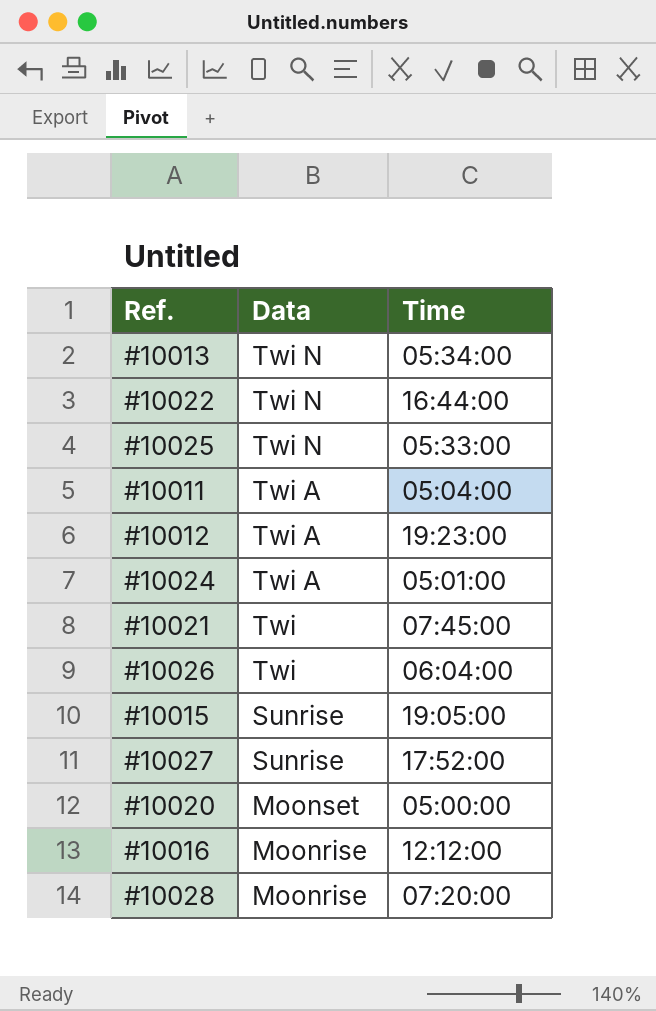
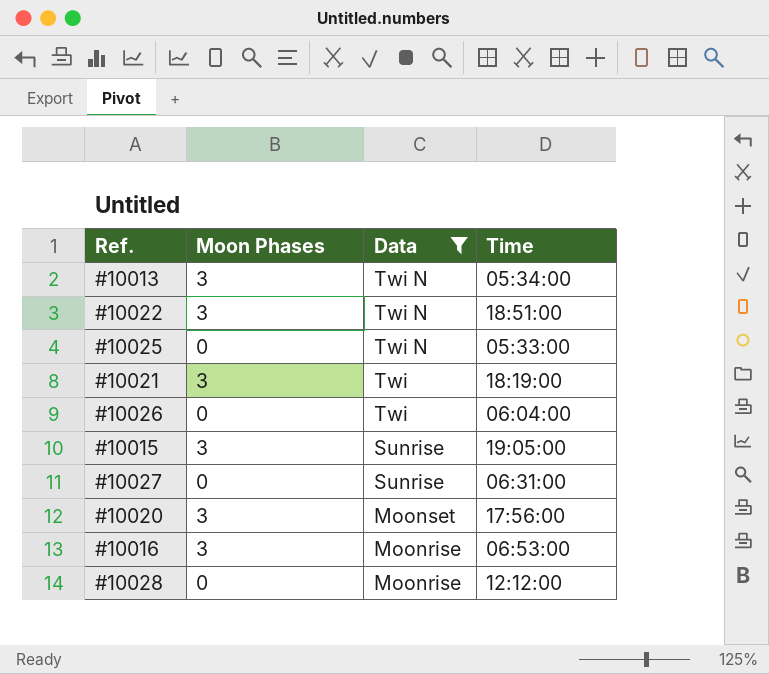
filter: none -> Data != Twi A
column Moon Phases | position: none -> 2
#10022 | Time: 16:44:00 -> 18:51:00
#10021 | Time: 07:45:00 -> 18:19:00
#10027 | Time: 17:52:00 -> 06:31:00
#10020 | Time: 05:00:00 -> 17:56:00
#10016 | Time: 12:12:00 -> 06:53:00
#10028 | Time: 07:20:00 -> 12:12:00

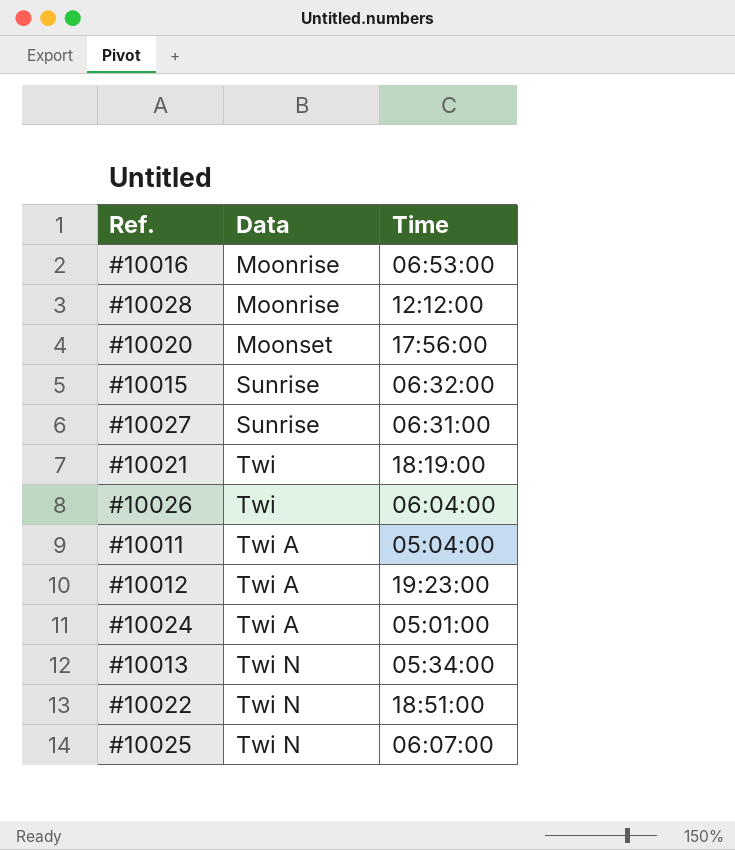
filter: Data != Twi A -> none
row order: Data descending -> Data ascending
column Moon Phases | position: 2 -> none
#10015 | Time: 19:05:00 -> 06:32:00
#10025 | Time: 05:33:00 -> 06:07:00

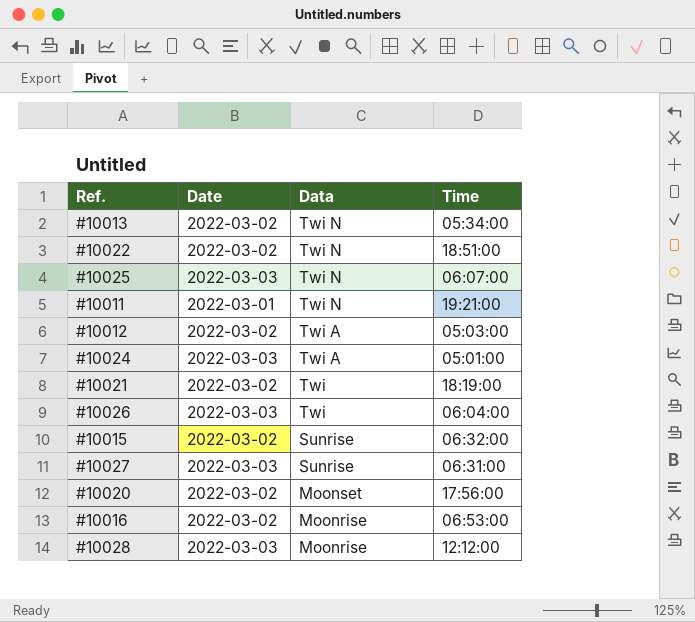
row order: Data ascending -> Data descending
column Date | position: none -> 2
#10011 | Data: Twi A -> Twi N
#10011 | Time: 05:04:00 -> 19:21:00
#10012 | Time: 19:23:00 -> 05:03:00

